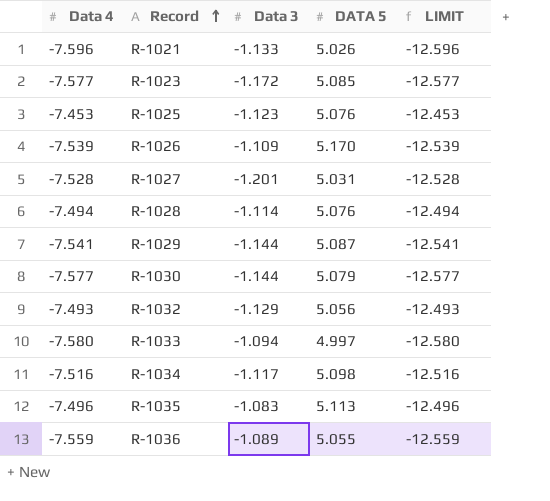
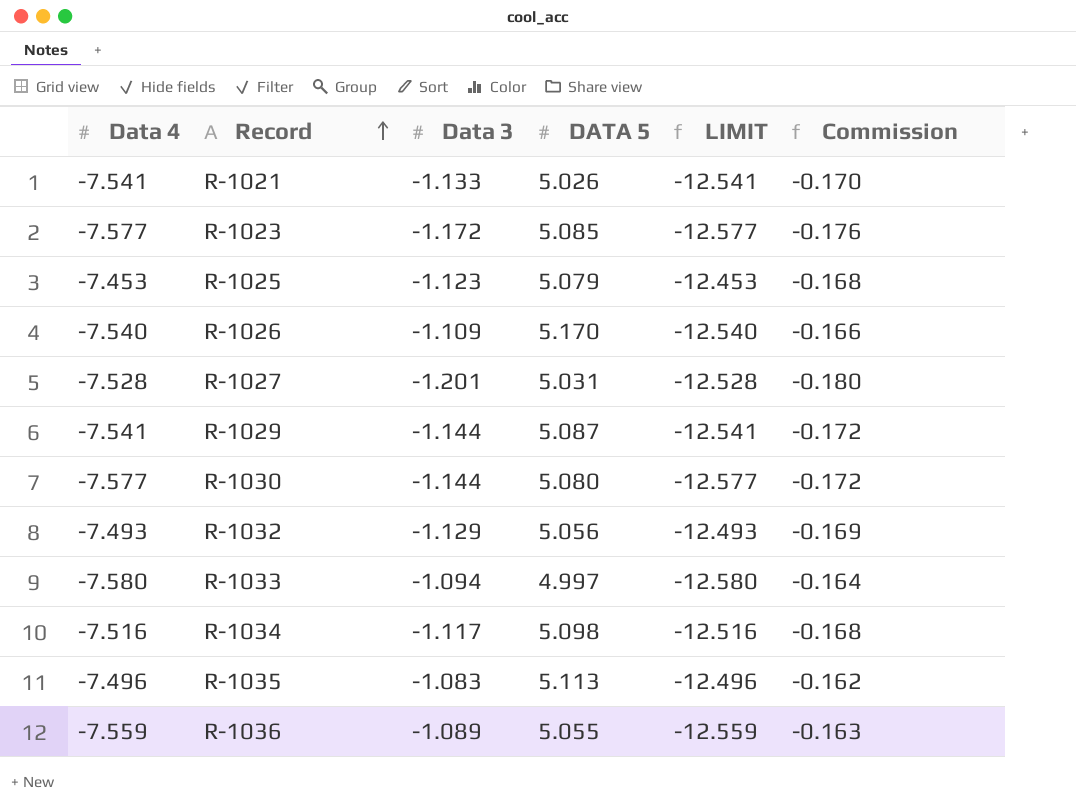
column Commission | formula: none -> [Data 3] * 0.15
row R-1028: -7.494 | -1.114 | 5.076 | -12.494 -> none
R-1021 | Data 4: -7.596 -> -7.541
R-1021 | LIMIT: -12.596 -> -12.541
R-1025 | DATA 5: 5.076 -> 5.079
R-1026 | Data 4: -7.539 -> -7.540
R-1026 | LIMIT: -12.539 -> -12.540
R-1030 | DATA 5: 5.079 -> 5.080

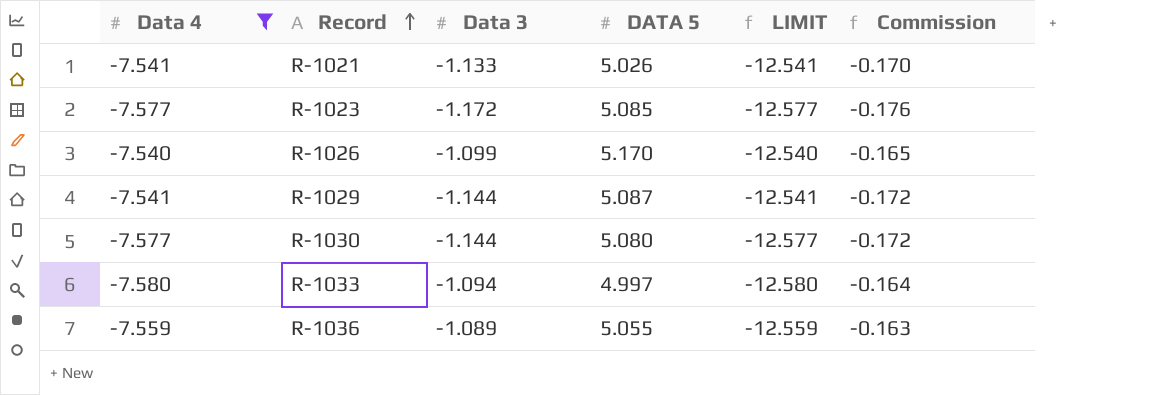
filter: none -> Data 4 <= -7.540
R-1026 | Data 3: -1.109 -> -1.099
R-1026 | Commission: -0.166 -> -0.165

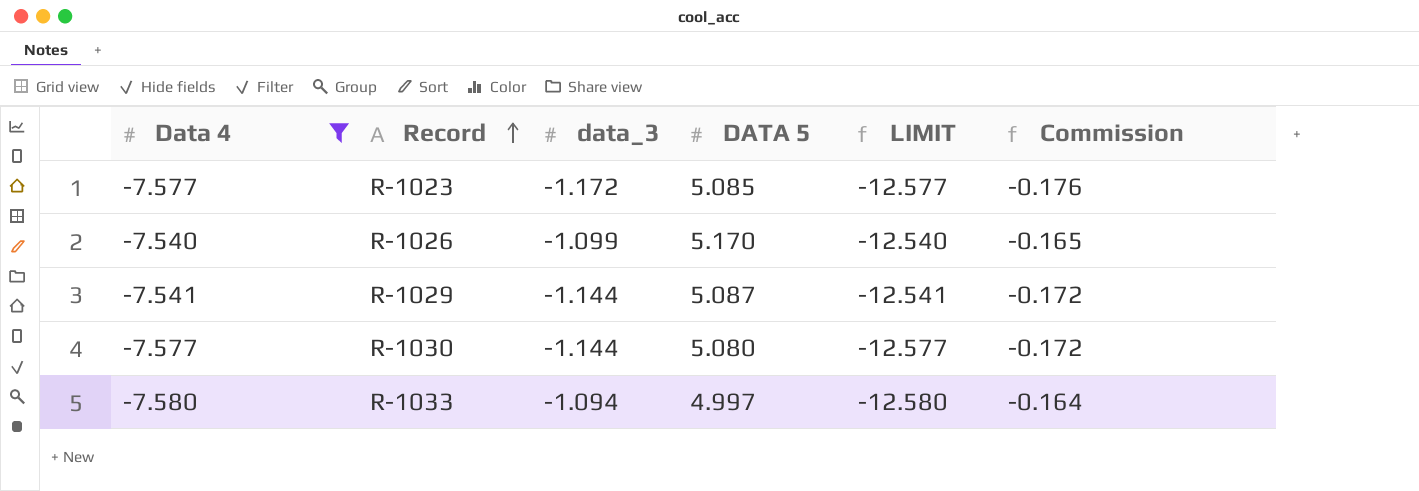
column name: Data 3 -> data_3
row R-1021: -7.541 | -1.133 | 5.026 | -12.541 | -0.170 -> none
row R-1036: -7.559 | -1.089 | 5.055 | -12.559 | -0.163 -> none

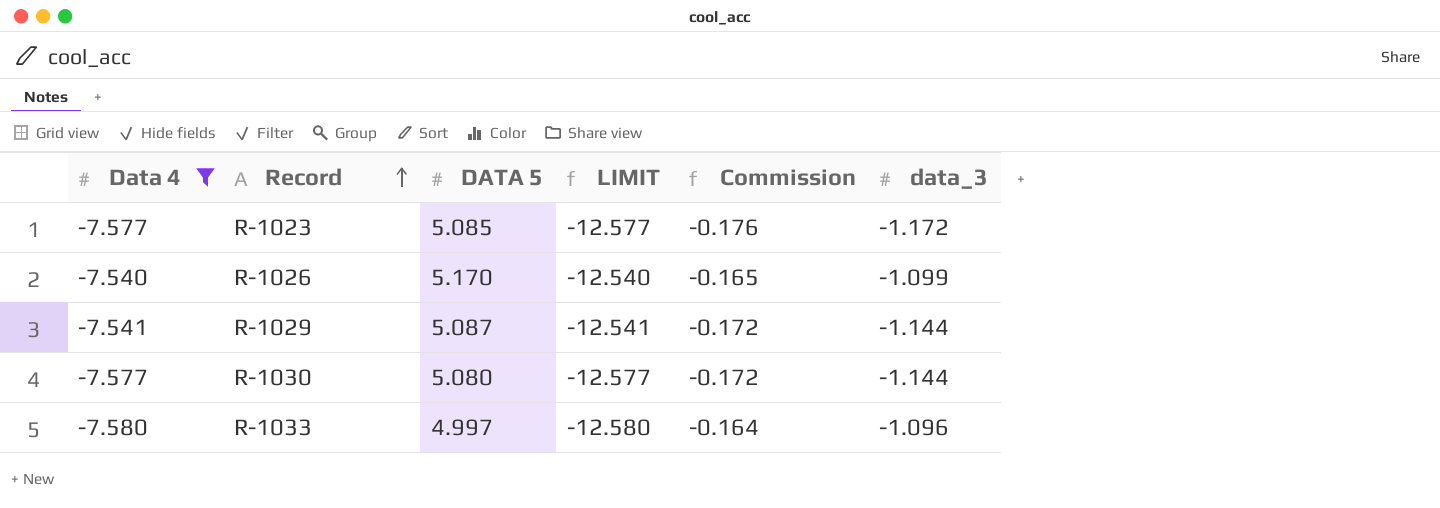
column data_3 | position: 3 -> 6
R-1033 | data_3: -1.094 -> -1.096

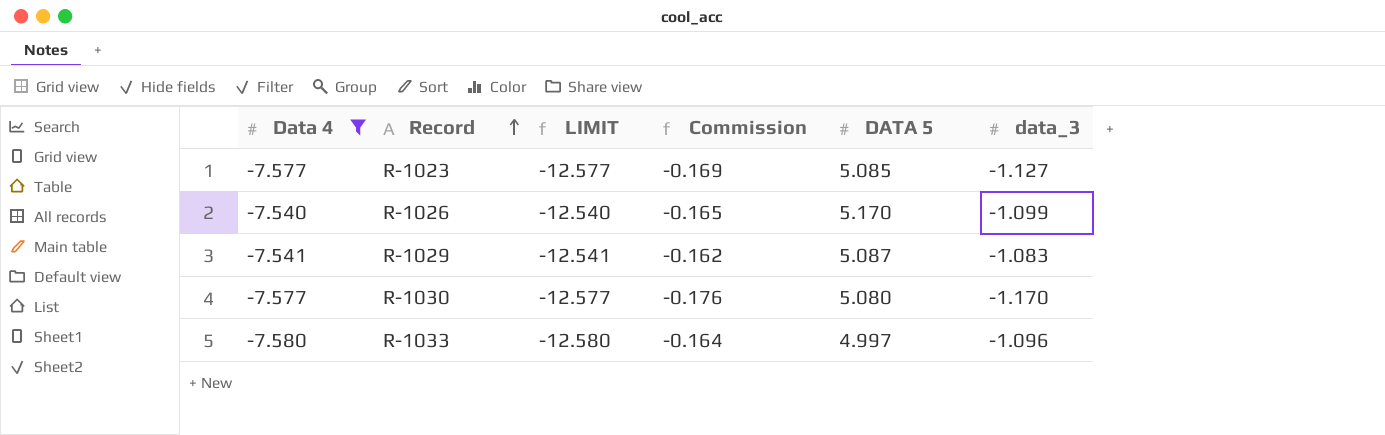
column DATA 5 | position: 3 -> 5
R-1023 | Commission: -0.176 -> -0.169
R-1023 | data_3: -1.172 -> -1.127
R-1029 | Commission: -0.172 -> -0.162
R-1029 | data_3: -1.144 -> -1.083
R-1030 | Commission: -0.172 -> -0.176
R-1030 | data_3: -1.144 -> -1.170

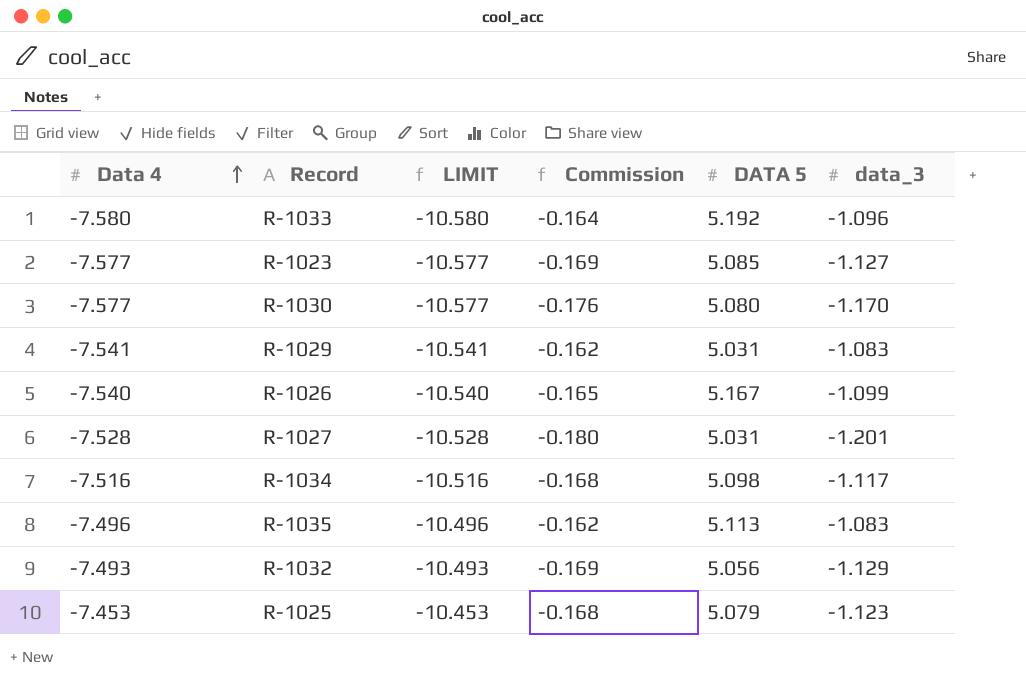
filter: Data 4 <= -7.540 -> none
row order: Record ascending -> Data 4 ascending
column LIMIT | formula: [Data 4] - 5 -> [Data 4] - 3
R-1033 | DATA 5: 4.997 -> 5.192
R-1029 | DATA 5: 5.087 -> 5.031
R-1026 | DATA 5: 5.170 -> 5.167

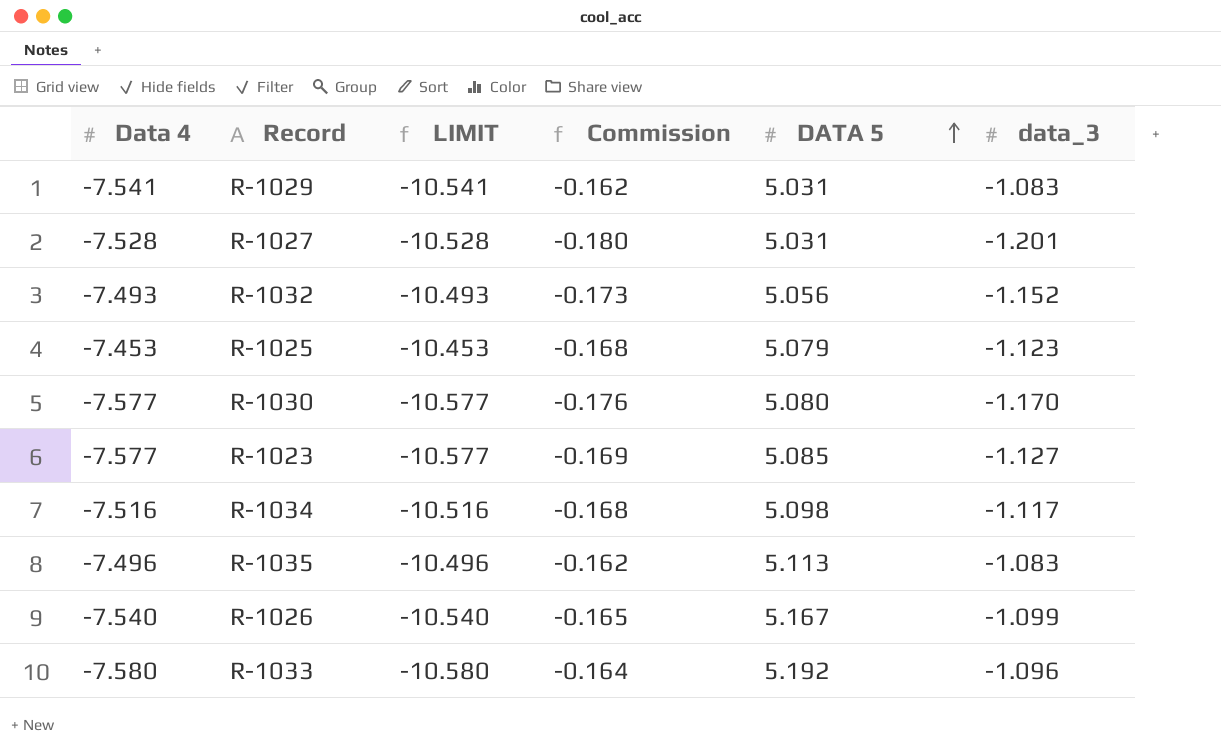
row order: Data 4 ascending -> DATA 5 ascending
R-1032 | Commission: -0.169 -> -0.173
R-1032 | data_3: -1.129 -> -1.152

